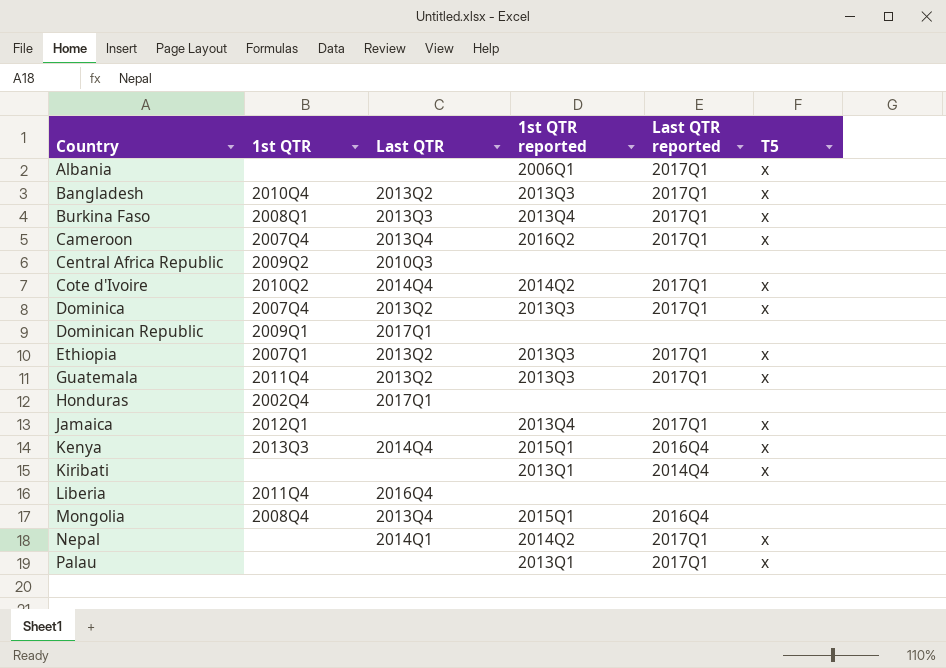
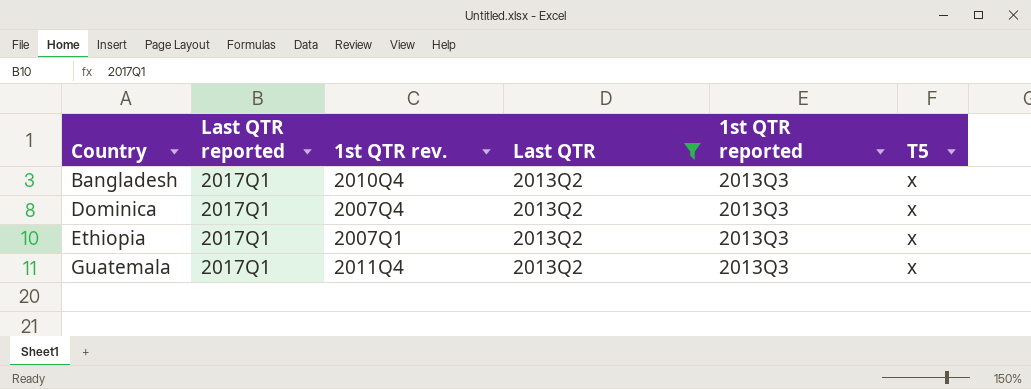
filter: none -> Last QTR = 2013Q2
column Last QTR reported | position: 5 -> 2
column name: 1st QTR -> 1st QTR rev.

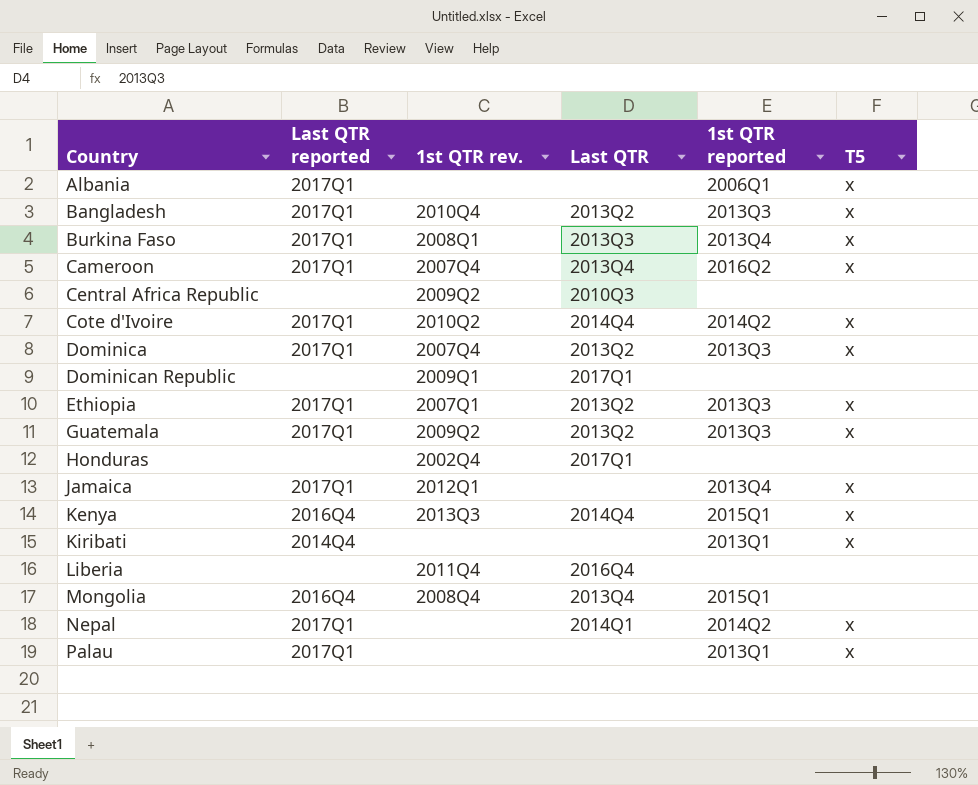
filter: Last QTR = 2013Q2 -> none
Guatemala | 1st QTR rev.: 2011Q4 -> 2009Q2

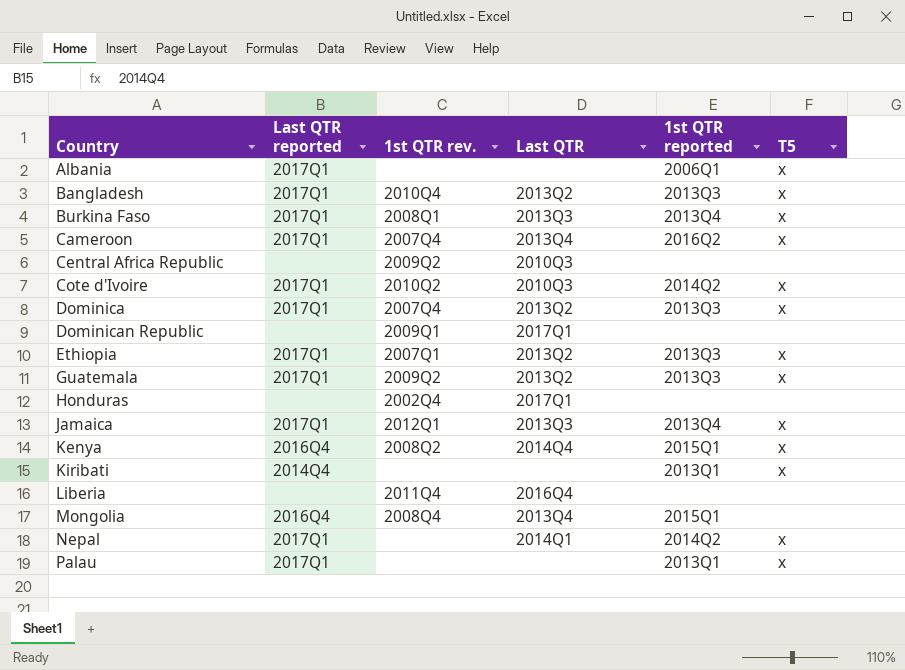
Cote d'Ivoire | Last QTR: 2014Q4 -> 2010Q3
Jamaica | Last QTR: none -> 2013Q3
Kenya | 1st QTR rev.: 2013Q3 -> 2008Q2

